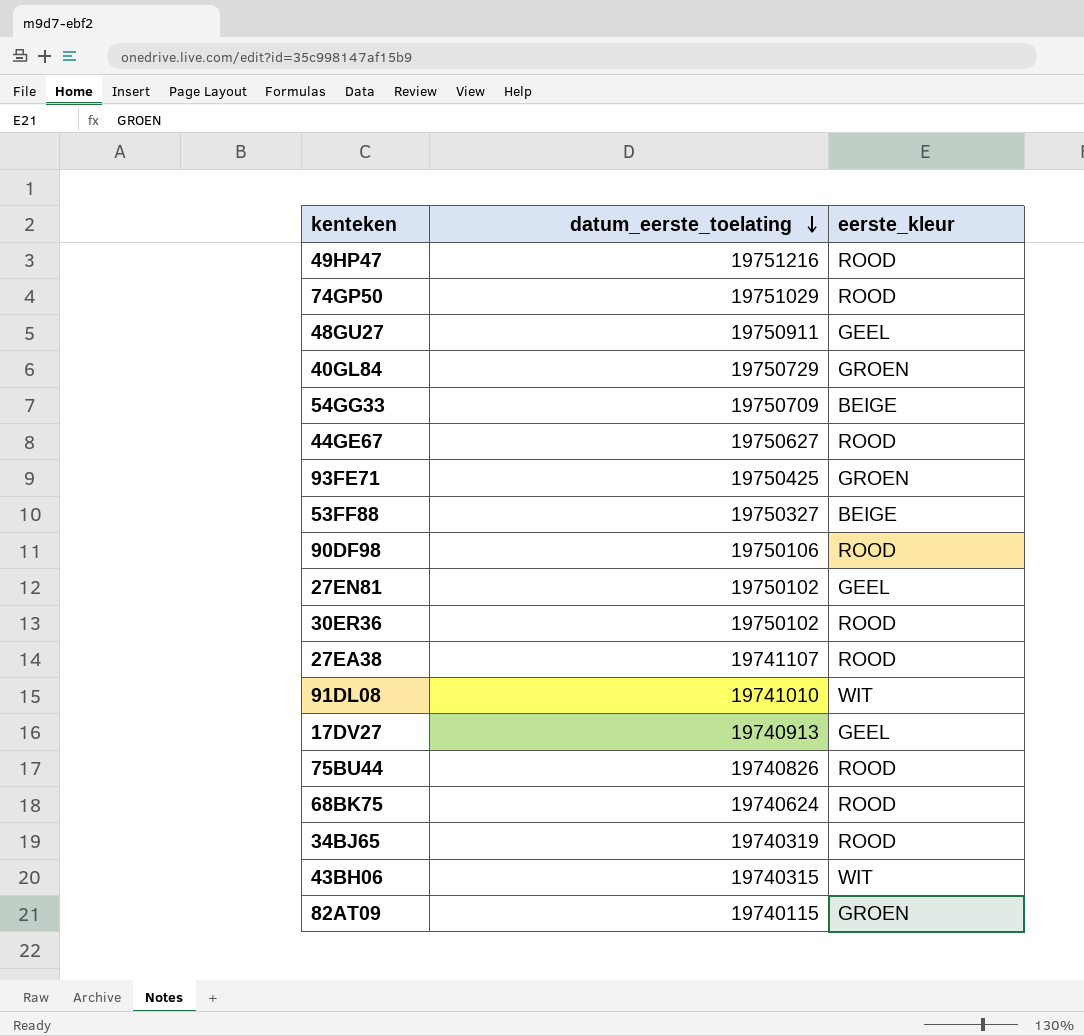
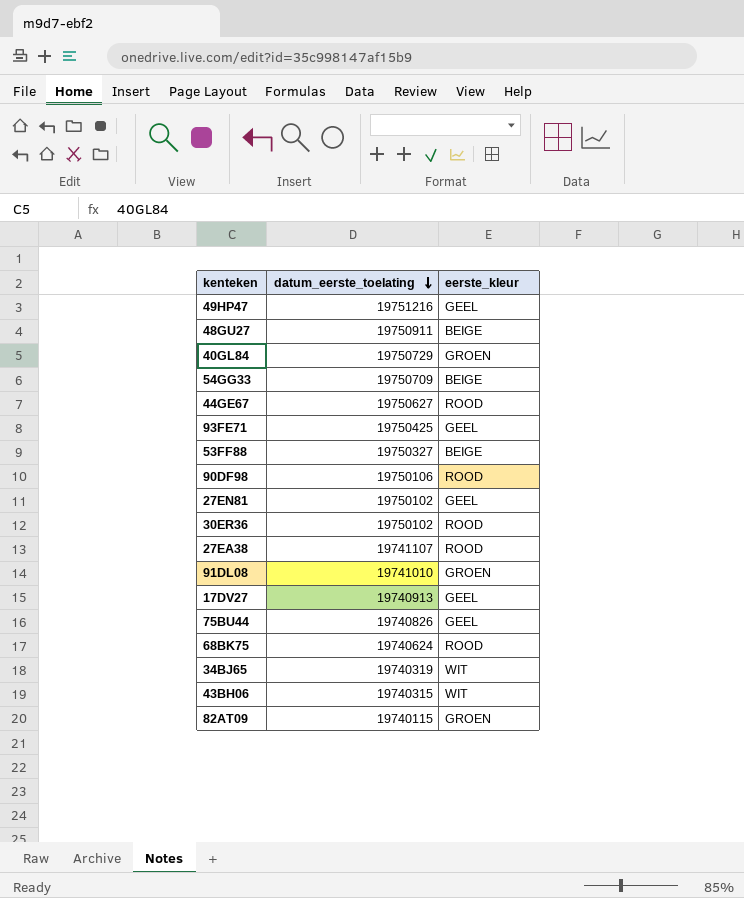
row 74GP50: 19751029 | ROOD -> none
49HP47 | eerste_kleur: ROOD -> GEEL
48GU27 | eerste_kleur: GEEL -> BEIGE
93FE71 | eerste_kleur: GROEN -> GEEL
91DL08 | eerste_kleur: WIT -> GROEN
75BU44 | eerste_kleur: ROOD -> GEEL
34BJ65 | eerste_kleur: ROOD -> WIT

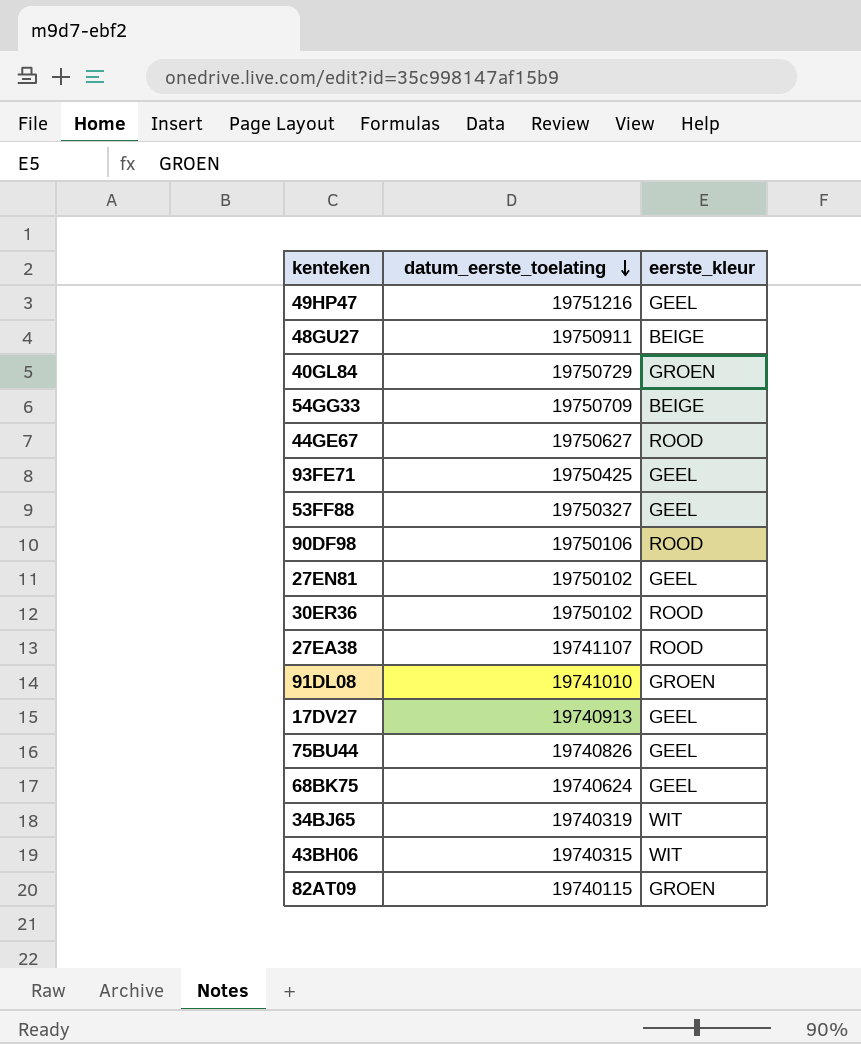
53FF88 | eerste_kleur: BEIGE -> GEEL
68BK75 | eerste_kleur: ROOD -> GEEL

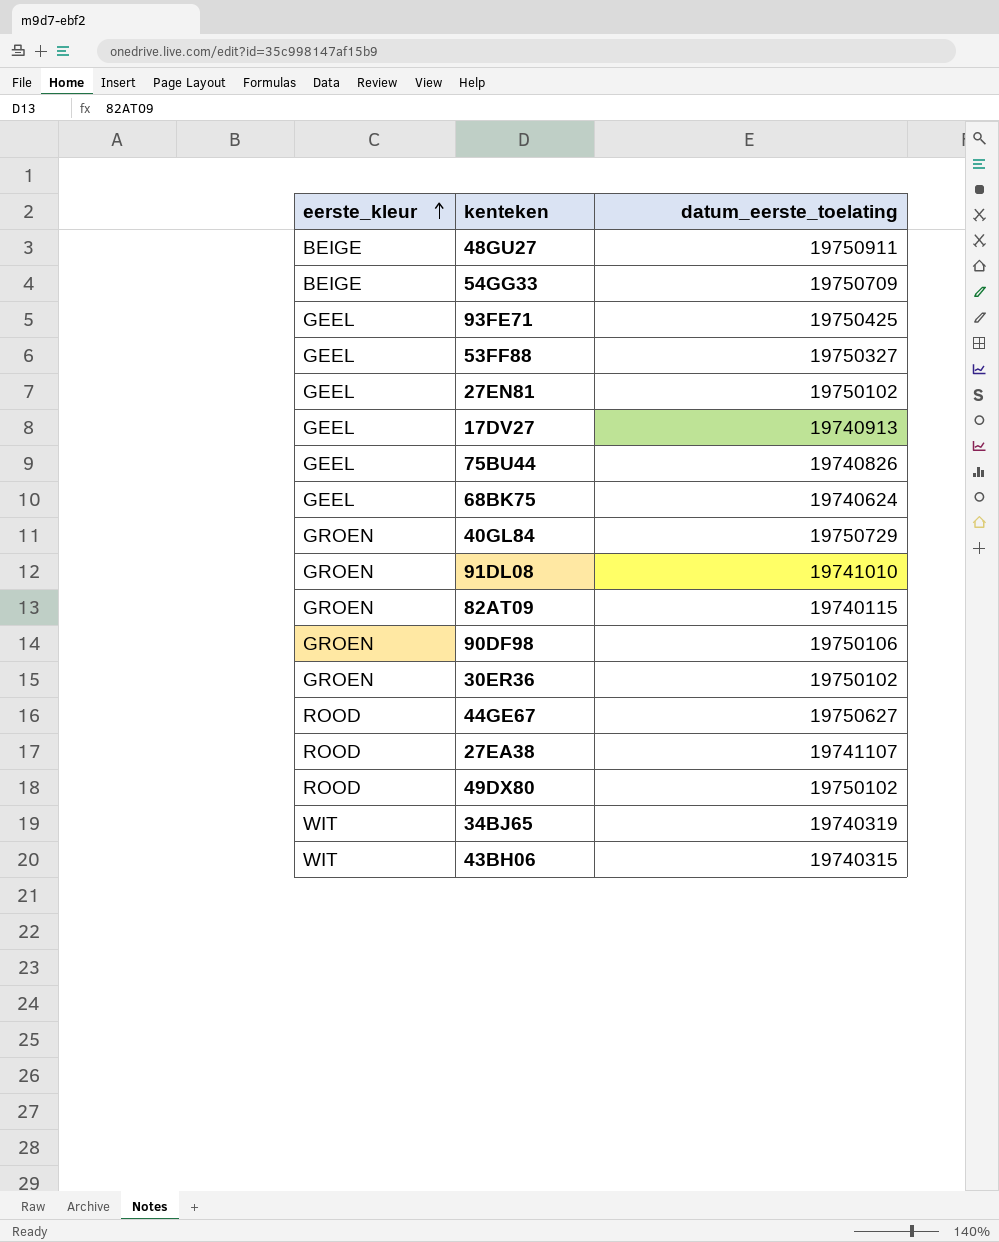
row order: datum_eerste_toelating descending -> eerste_kleur ascending
column eerste_kleur | position: 3 -> 1
row 49HP47: 19751216 | GEEL -> none
90DF98 | eerste_kleur: ROOD -> GROEN
30ER36 | eerste_kleur: ROOD -> GROEN
row 49DX80: none -> ROOD | 19750102

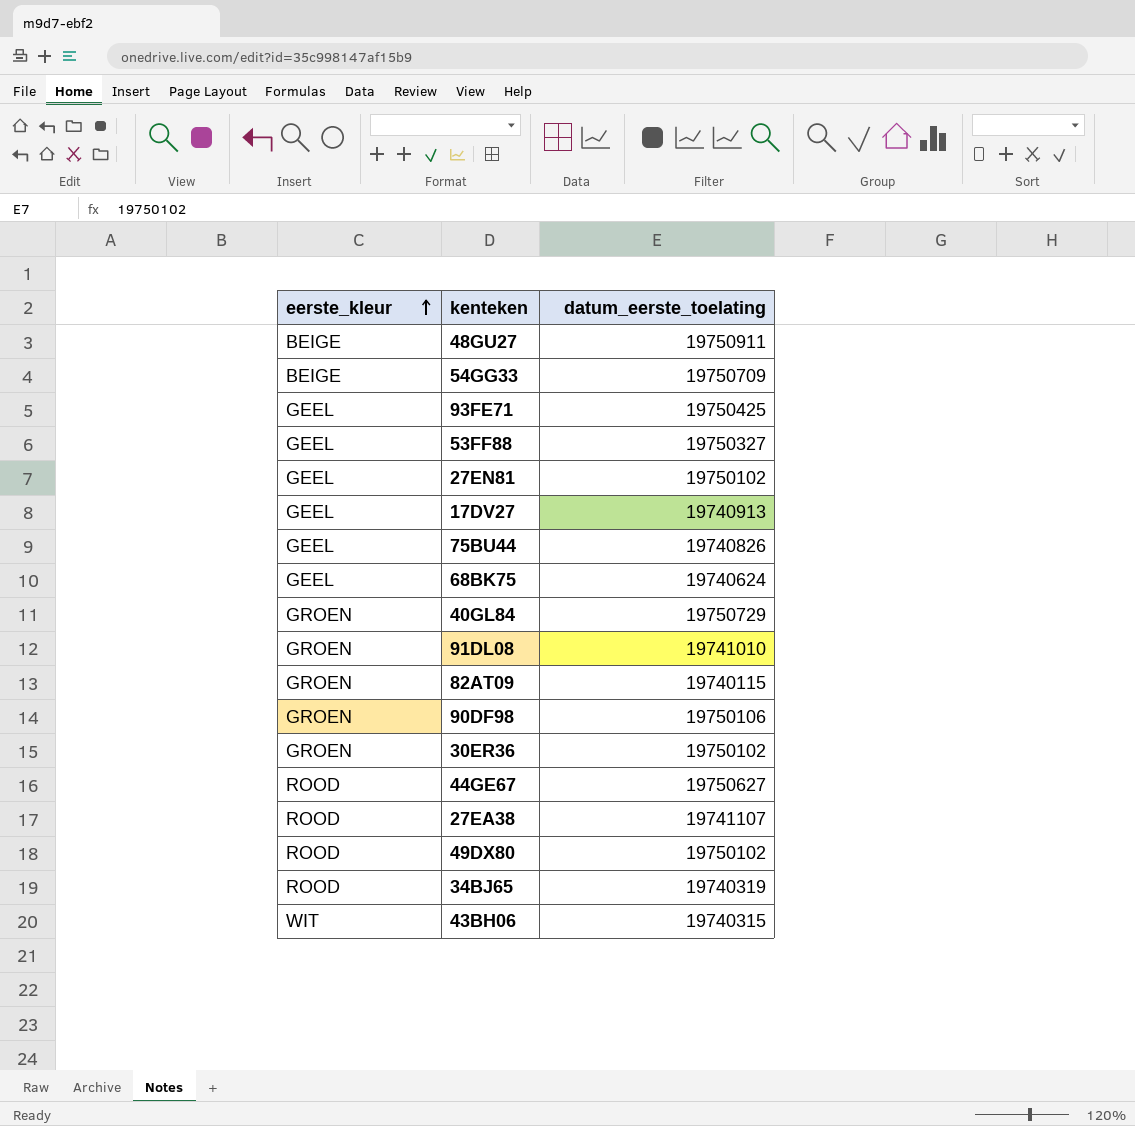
34BJ65 | eerste_kleur: WIT -> ROOD

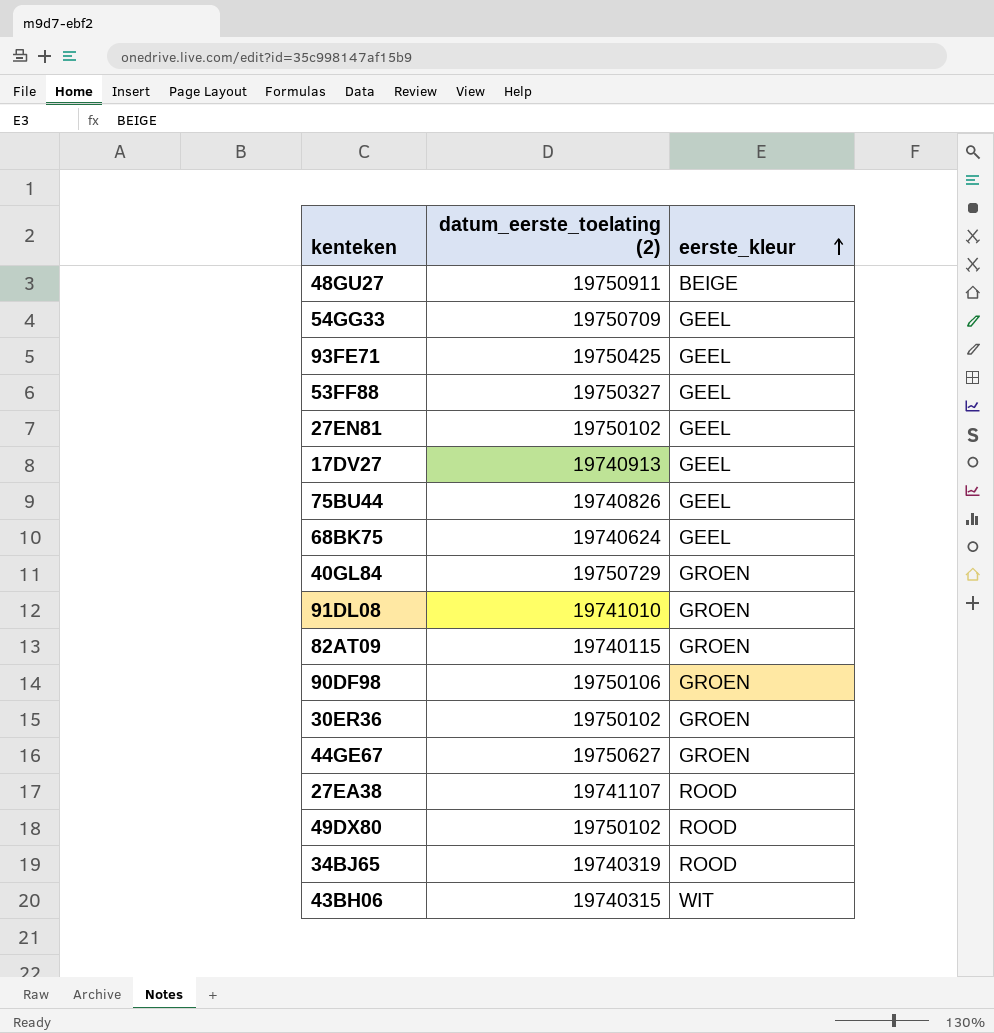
column name: datum_eerste_toelating -> datum_eerste_toelating (2)
column eerste_kleur | position: 1 -> 3
54GG33 | eerste_kleur: BEIGE -> GEEL
44GE67 | eerste_kleur: ROOD -> GROEN

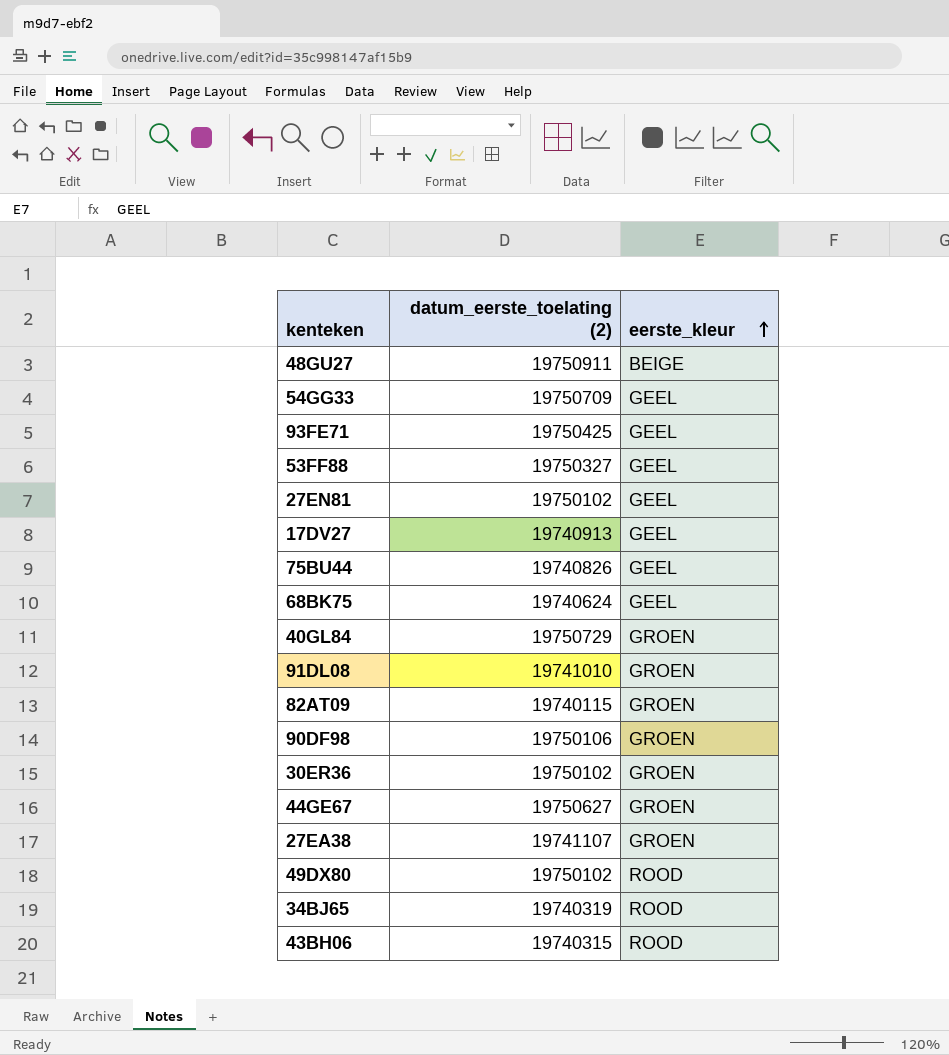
27EA38 | eerste_kleur: ROOD -> GROEN
43BH06 | eerste_kleur: WIT -> ROOD

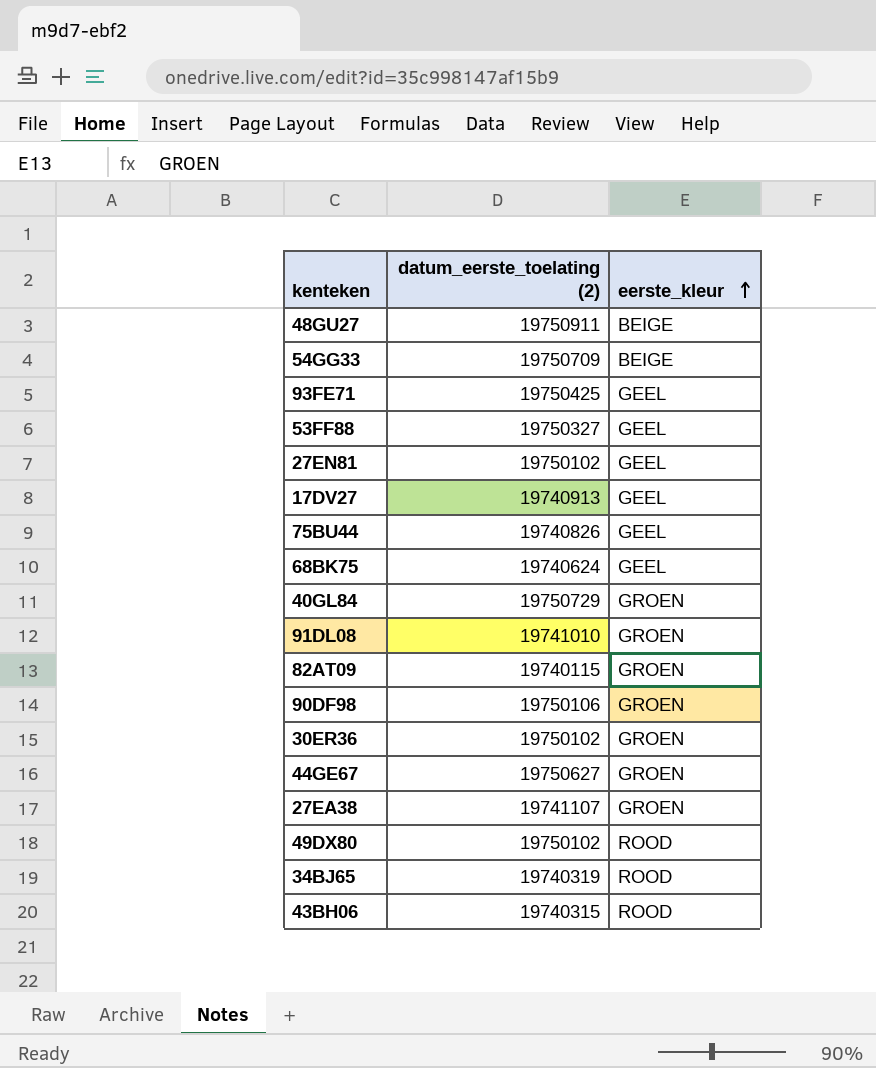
54GG33 | eerste_kleur: GEEL -> BEIGE

